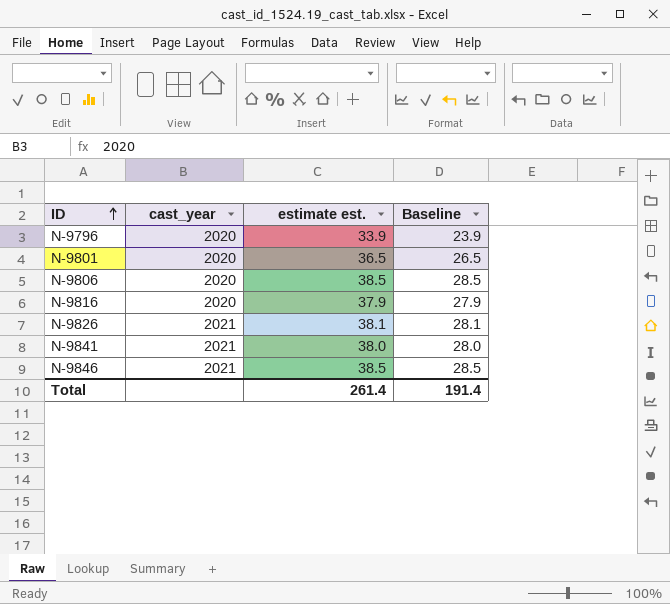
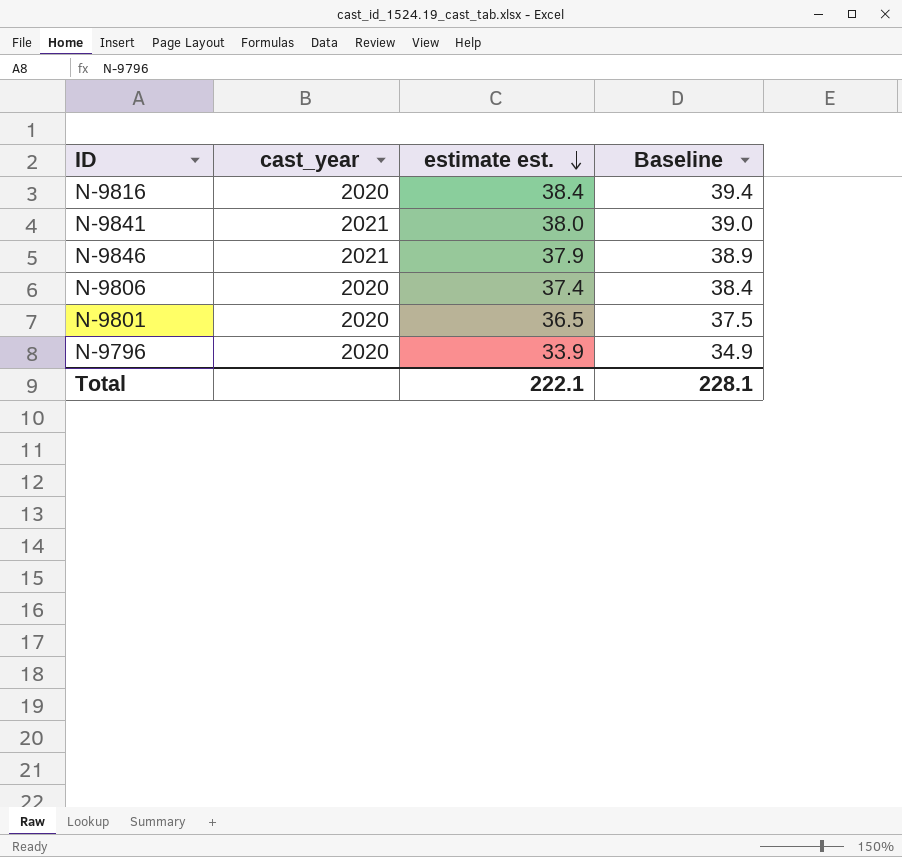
row order: ID ascending -> estimate est. descending
column Baseline | formula: [estimate est.] - 10 -> [estimate est.] + 1
row N-9826: 2021 | 38.1 | 28.1 -> none
N-9816 | estimate est.: 37.9 -> 38.4
N-9846 | estimate est.: 38.5 -> 37.9
N-9806 | estimate est.: 38.5 -> 37.4
Total | estimate est.: 261.4 -> 222.1
Total | Baseline: 191.4 -> 228.1

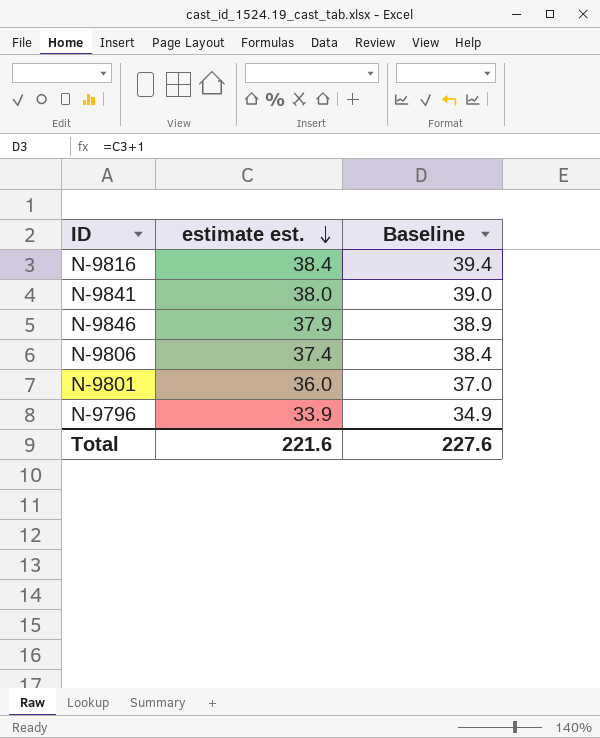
column cast_year | position: 2 -> none
N-9801 | estimate est.: 36.5 -> 36.0
N-9801 | Baseline: 37.5 -> 37.0
Total | estimate est.: 222.1 -> 221.6
Total | Baseline: 228.1 -> 227.6

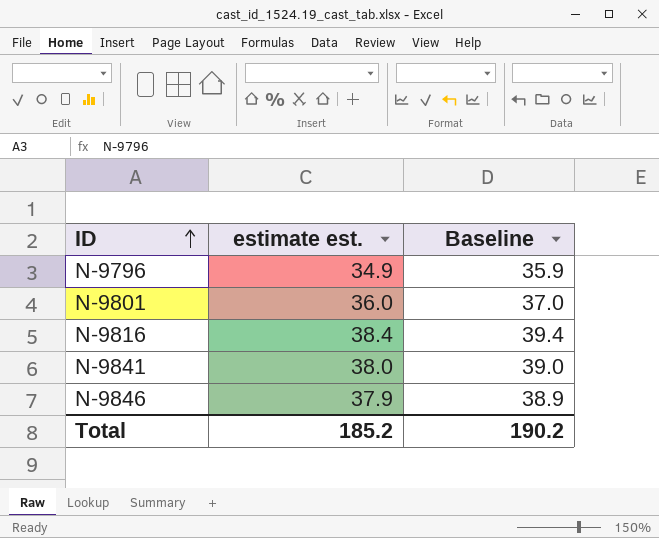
row order: estimate est. descending -> ID ascending
row N-9806: 37.4 | 38.4 -> none
N-9796 | estimate est.: 33.9 -> 34.9
N-9796 | Baseline: 34.9 -> 35.9
Total | estimate est.: 221.6 -> 185.2
Total | Baseline: 227.6 -> 190.2

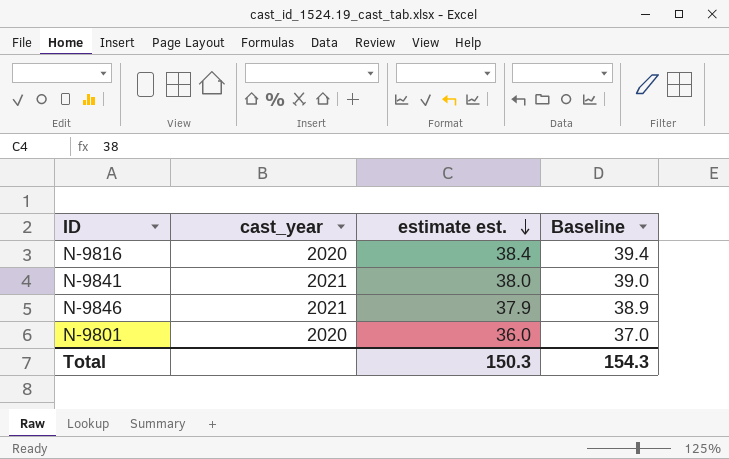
row order: ID ascending -> estimate est. descending
column cast_year | position: none -> 2
row N-9796: 34.9 | 35.9 -> none
Total | estimate est.: 185.2 -> 150.3
Total | Baseline: 190.2 -> 154.3

